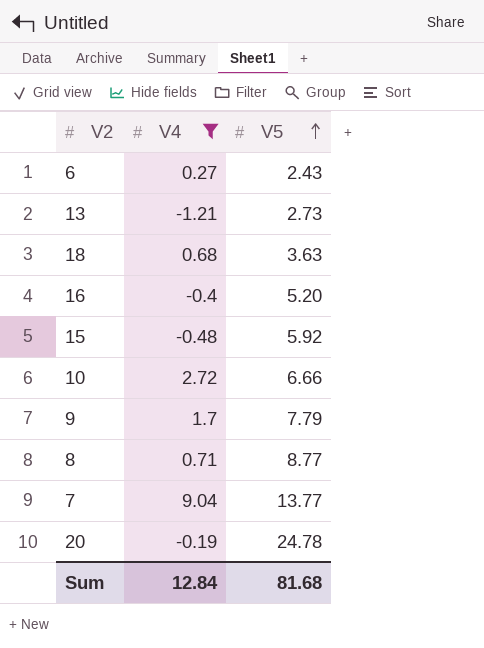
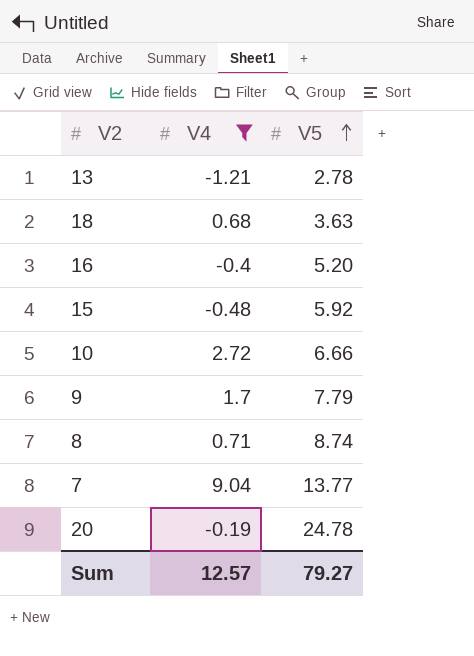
row 6: 0.27 | 2.43 -> none
13 | V5: 2.73 -> 2.78
8 | V5: 8.77 -> 8.74
Sum | V4: 12.84 -> 12.57
Sum | V5: 81.68 -> 79.27

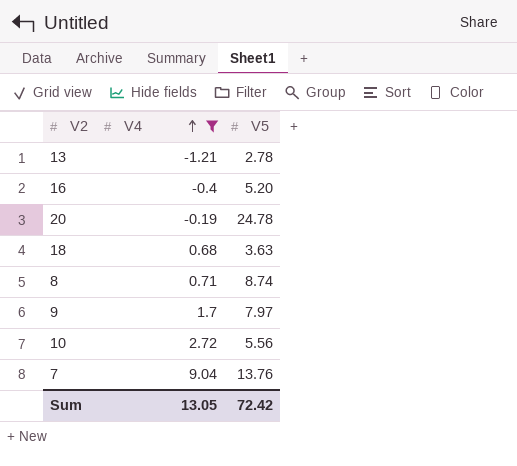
row order: V5 ascending -> V4 ascending
row 15: -0.48 | 5.92 -> none
9 | V5: 7.79 -> 7.97
10 | V5: 6.66 -> 5.56
7 | V5: 13.77 -> 13.76
Sum | V4: 12.57 -> 13.05
Sum | V5: 79.27 -> 72.42

